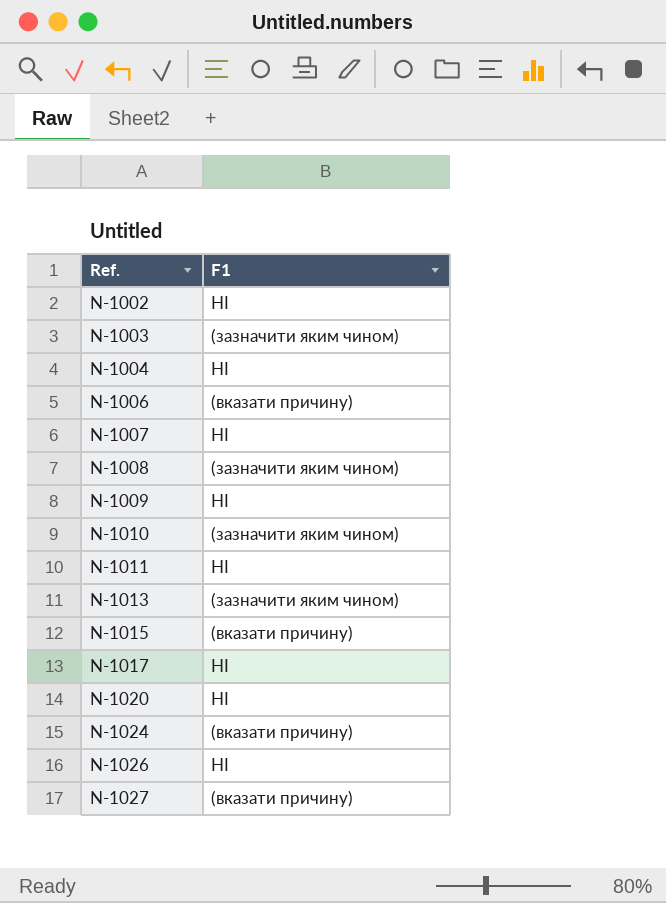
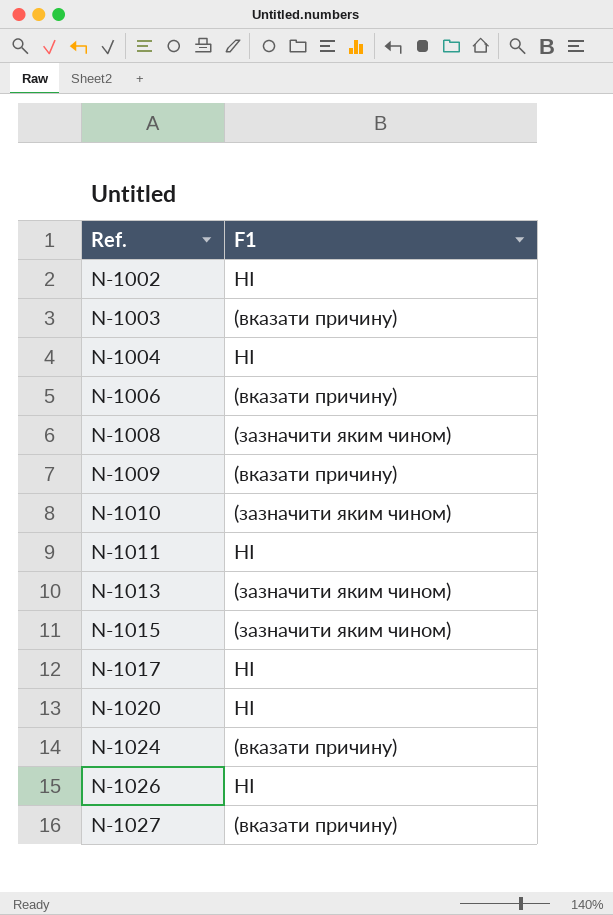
row N-1007: НІ -> none
N-1003 | F1: (зазначити яким чином) -> (вказати причину)
N-1009 | F1: НІ -> (вказати причину)
N-1015 | F1: (вказати причину) -> (зазначити яким чином)

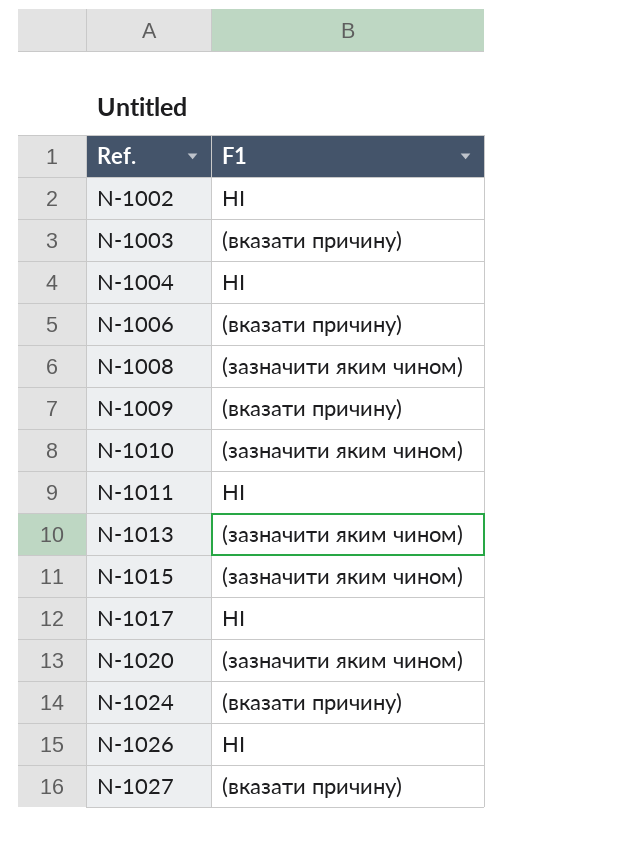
N-1020 | F1: НІ -> (зазначити яким чином)

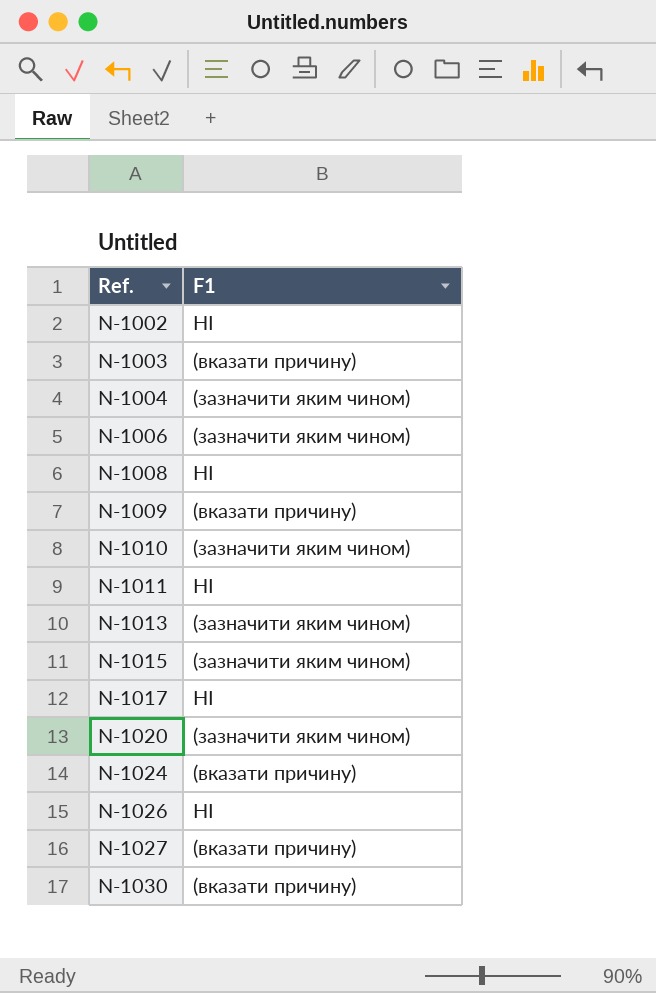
N-1004 | F1: НІ -> (зазначити яким чином)
N-1006 | F1: (вказати причину) -> (зазначити яким чином)
N-1008 | F1: (зазначити яким чином) -> НІ
row N-1030: none -> (вказати причину)

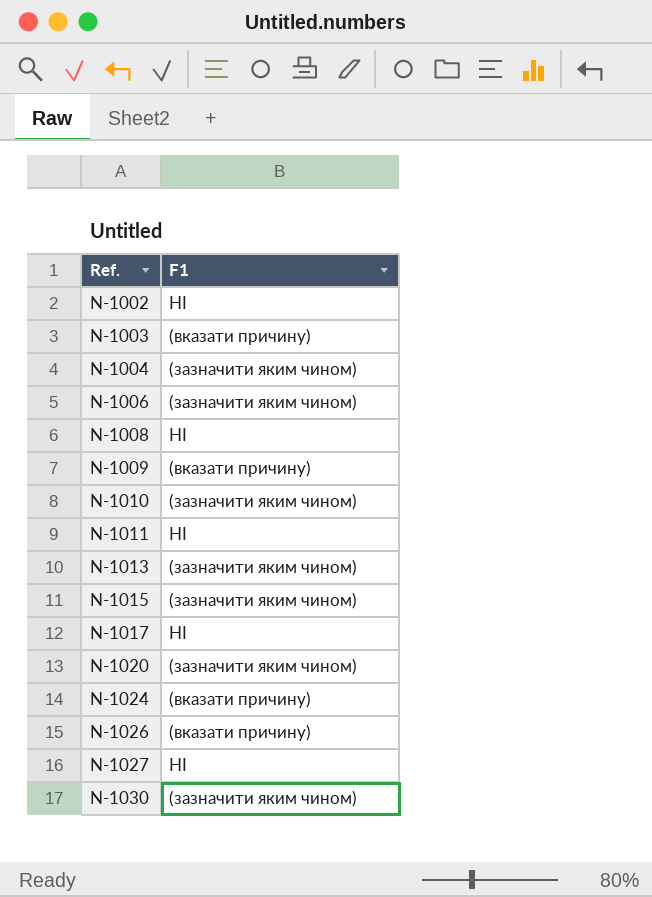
N-1026 | F1: НІ -> (вказати причину)
N-1027 | F1: (вказати причину) -> НІ
N-1030 | F1: (вказати причину) -> (зазначити яким чином)

